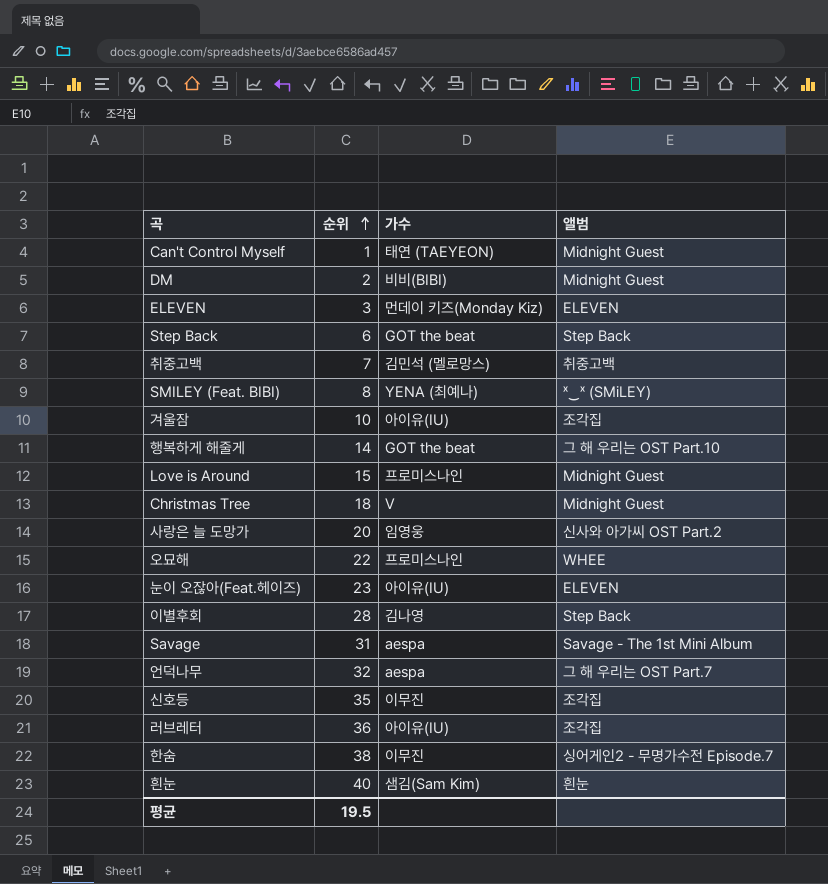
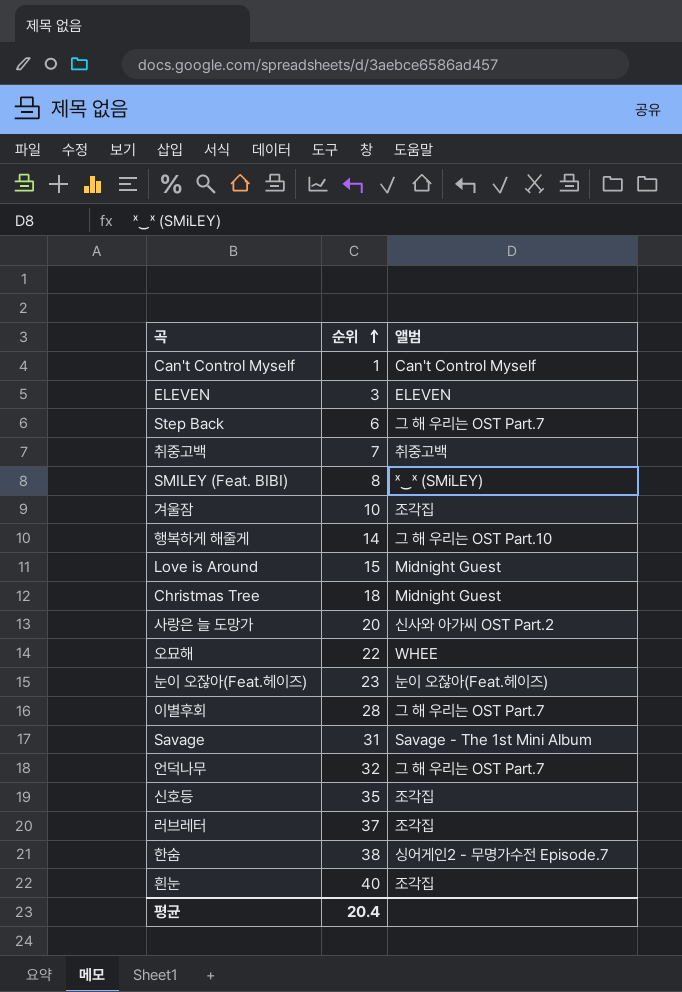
column 가수 | position: 3 -> none
row DM: 2 | 비비(BIBI) | Midnight Guest -> none
Can't Control Myself | 앨범: Midnight Guest -> Can't Control Myself
Step Back | 앨범: Step Back -> 그 해 우리는 OST Part.7
눈이 오잖아(Feat.헤이즈) | 앨범: ELEVEN -> 눈이 오잖아(Feat.헤이즈)
이별후회 | 앨범: Step Back -> 그 해 우리는 OST Part.7
러브레터 | 순위: 36 -> 37
흰눈 | 앨범: 흰눈 -> 조각집
평균 | 순위: 19.5 -> 20.4

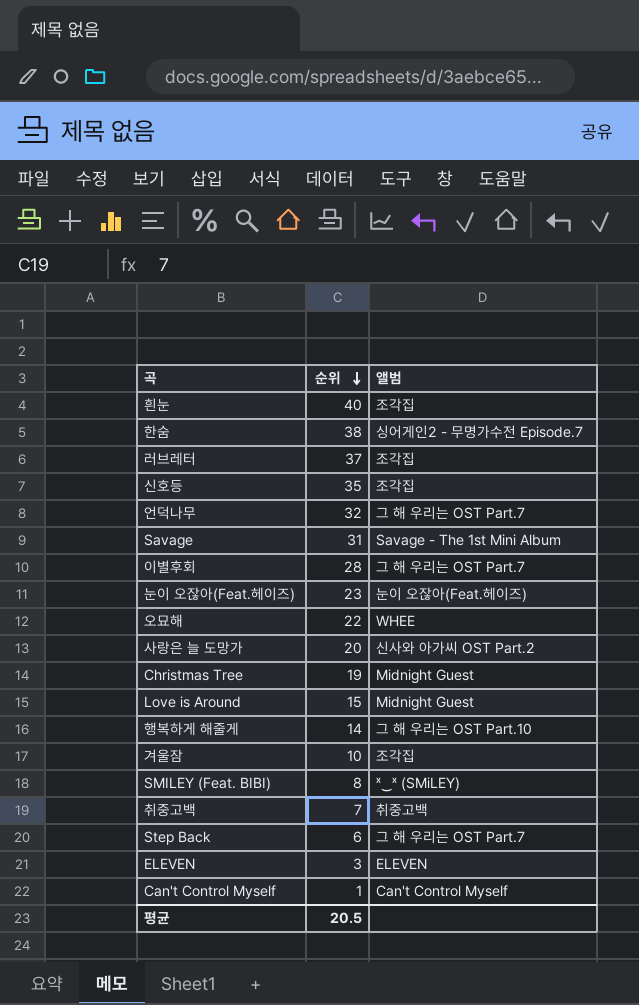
row order: 순위 ascending -> 순위 descending
Christmas Tree | 순위: 18 -> 19
평균 | 순위: 20.4 -> 20.5

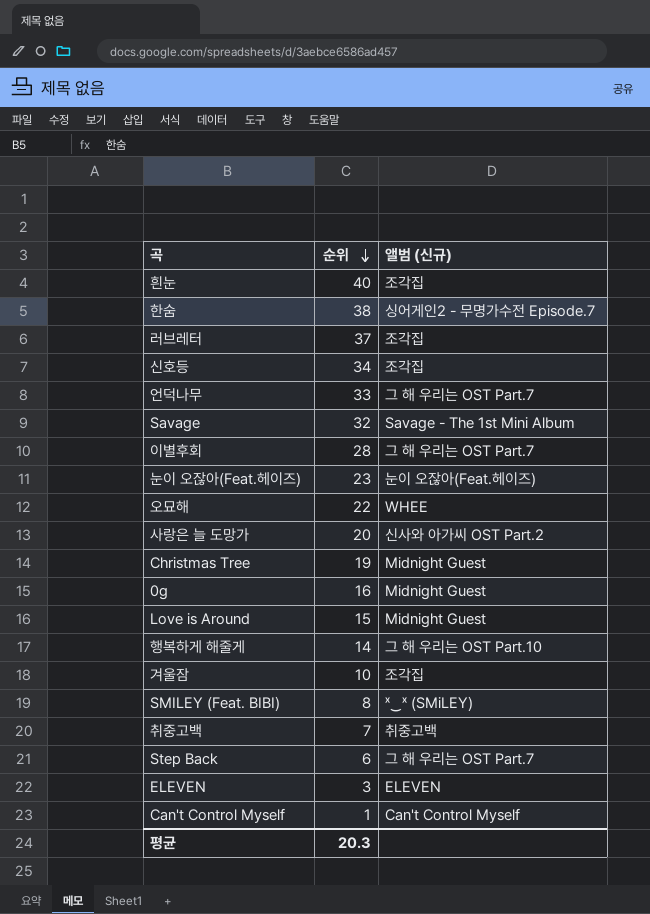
column name: 앨범 -> 앨범 (신규)
신호등 | 순위: 35 -> 34
언덕나무 | 순위: 32 -> 33
Savage | 순위: 31 -> 32
row 0g: none -> 16 | Midnight Guest
평균 | 순위: 20.5 -> 20.3

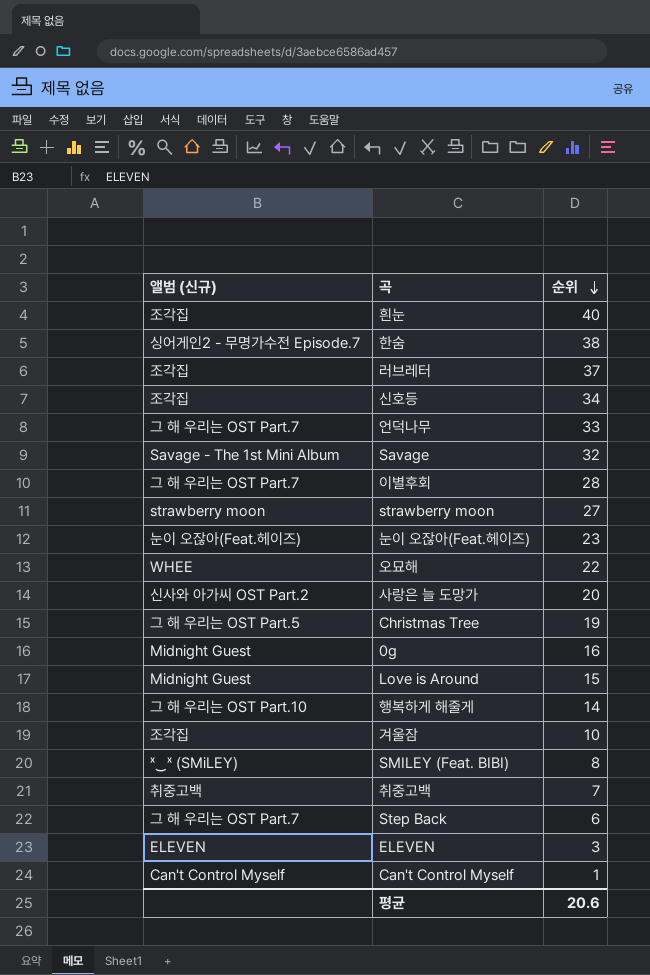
column 앨범 (신규) | position: 3 -> 1
row strawberry moon: none -> strawberry moon | 27
Christmas Tree | 앨범 (신규): Midnight Guest -> 그 해 우리는 OST Part.5
평균 | 순위: 20.3 -> 20.6

